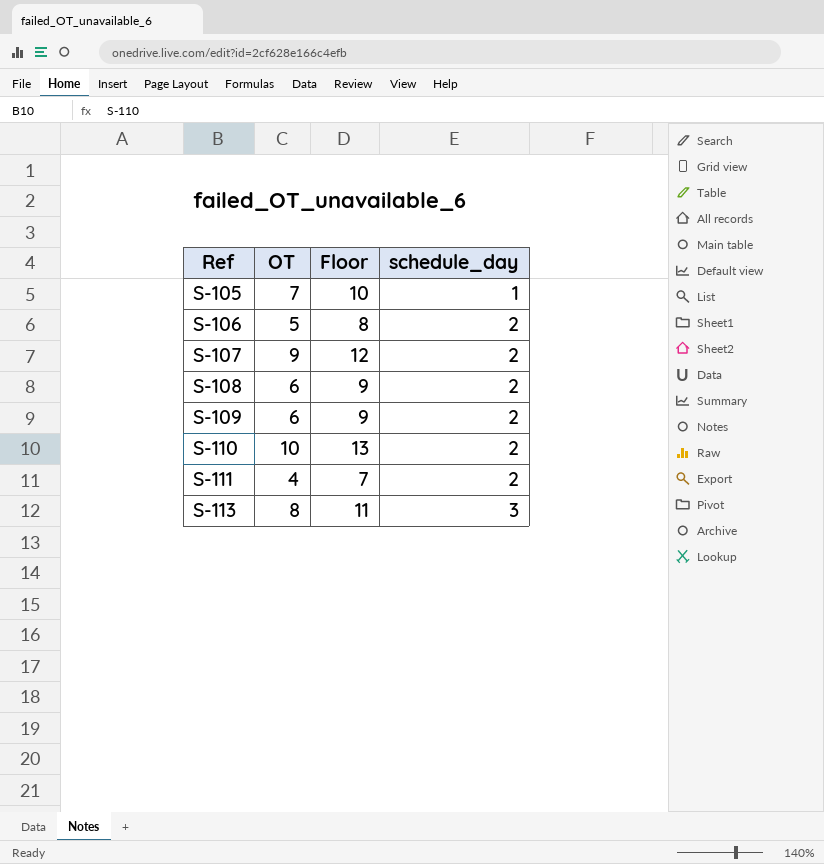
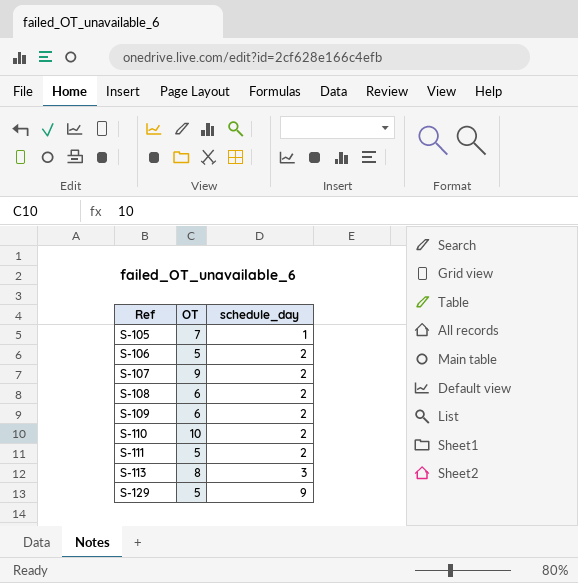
column Floor | formula: [OT] + 3 -> none
S-111 | OT: 4 -> 5
row S-129: none -> 5 | 9

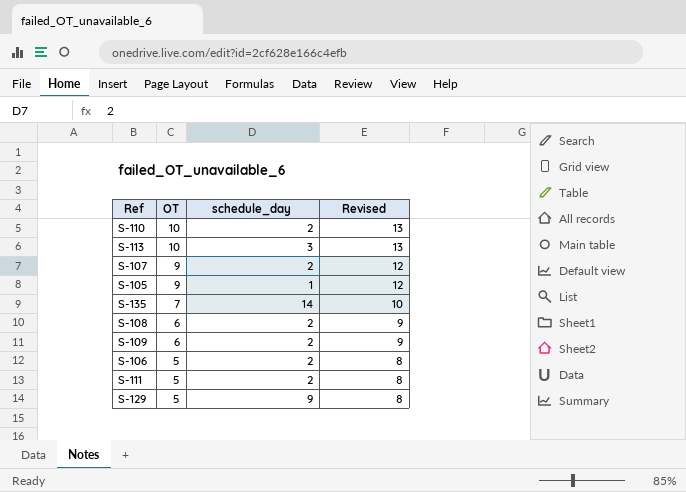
row order: Ref ascending -> OT descending
column Revised | formula: none -> [OT] + 3
S-113 | OT: 8 -> 10
S-105 | OT: 7 -> 9
row S-135: none -> 7 | 14 | 10

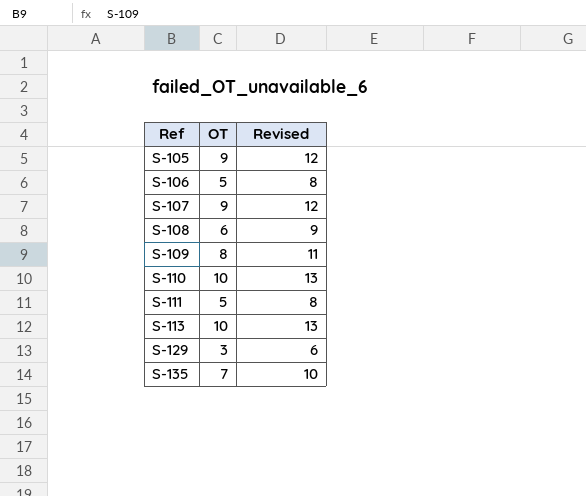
row order: OT descending -> Ref ascending
column schedule_day | position: 3 -> none
S-109 | OT: 6 -> 8
S-109 | Revised: 9 -> 11
S-129 | OT: 5 -> 3
S-129 | Revised: 8 -> 6

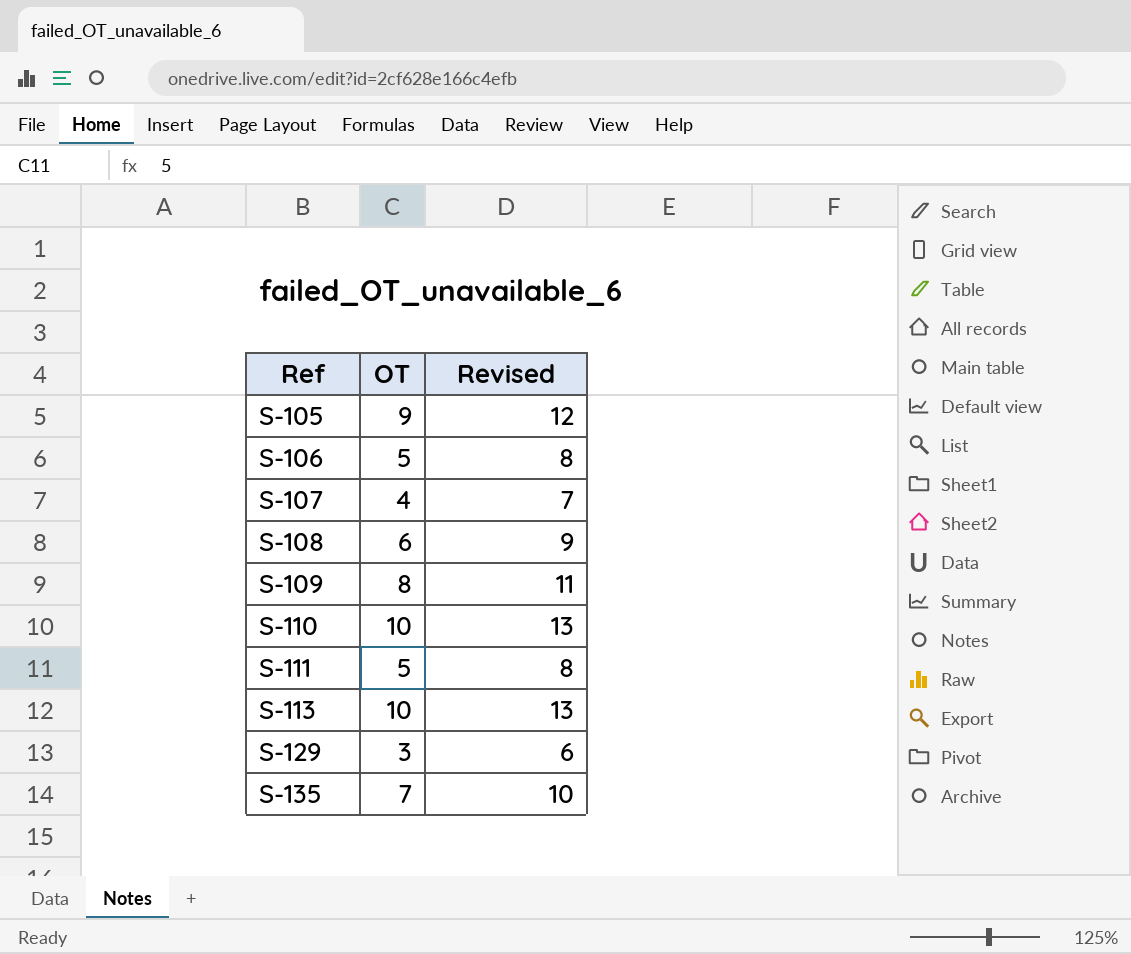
S-107 | OT: 9 -> 4
S-107 | Revised: 12 -> 7

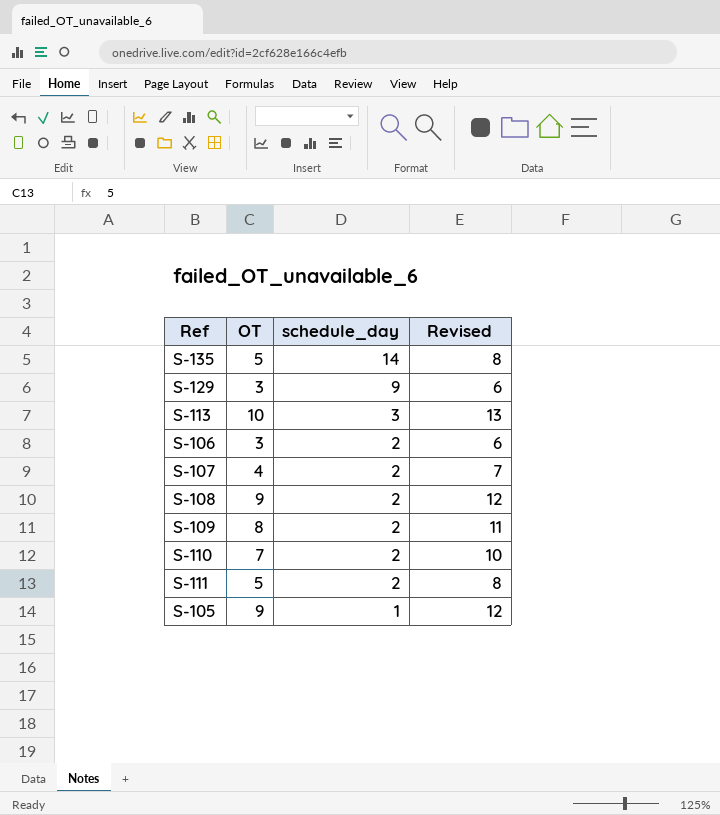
row order: Ref ascending -> schedule_day descending
column schedule_day | position: none -> 3
S-135 | OT: 7 -> 5
S-135 | Revised: 10 -> 8
S-106 | OT: 5 -> 3
S-106 | Revised: 8 -> 6
S-108 | OT: 6 -> 9
S-108 | Revised: 9 -> 12
S-110 | OT: 10 -> 7
S-110 | Revised: 13 -> 10

